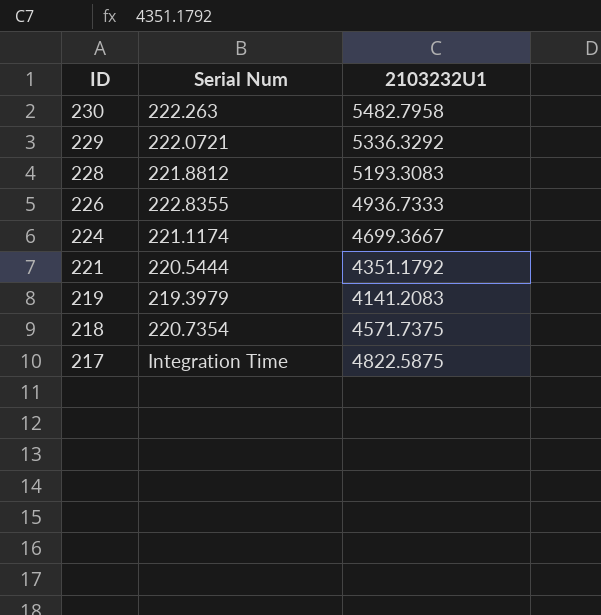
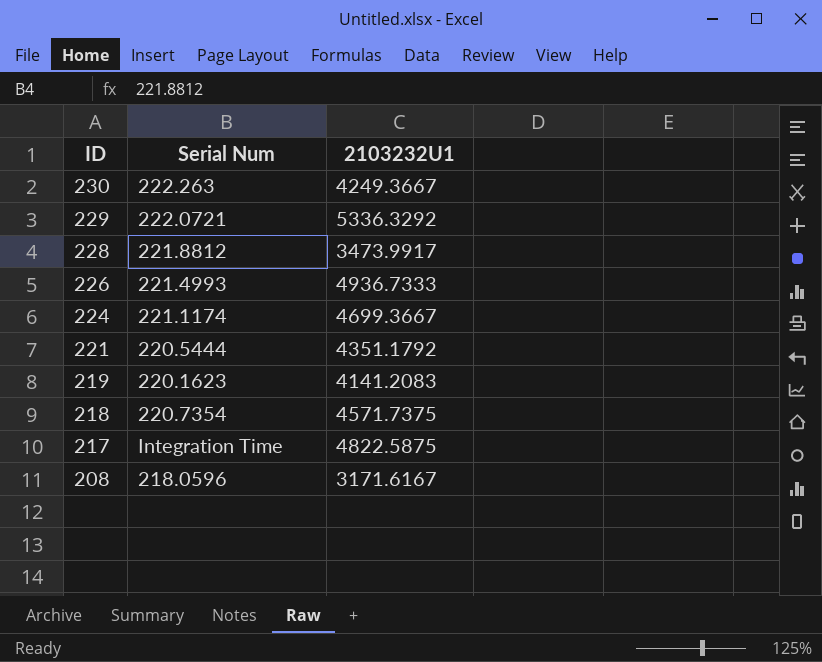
230 | 2103232U1: 5482.7958 -> 4249.3667
228 | 2103232U1: 5193.3083 -> 3473.9917
226 | Serial Num: 222.8355 -> 221.4993
219 | Serial Num: 219.3979 -> 220.1623
row 208: none -> 218.0596 | 3171.6167

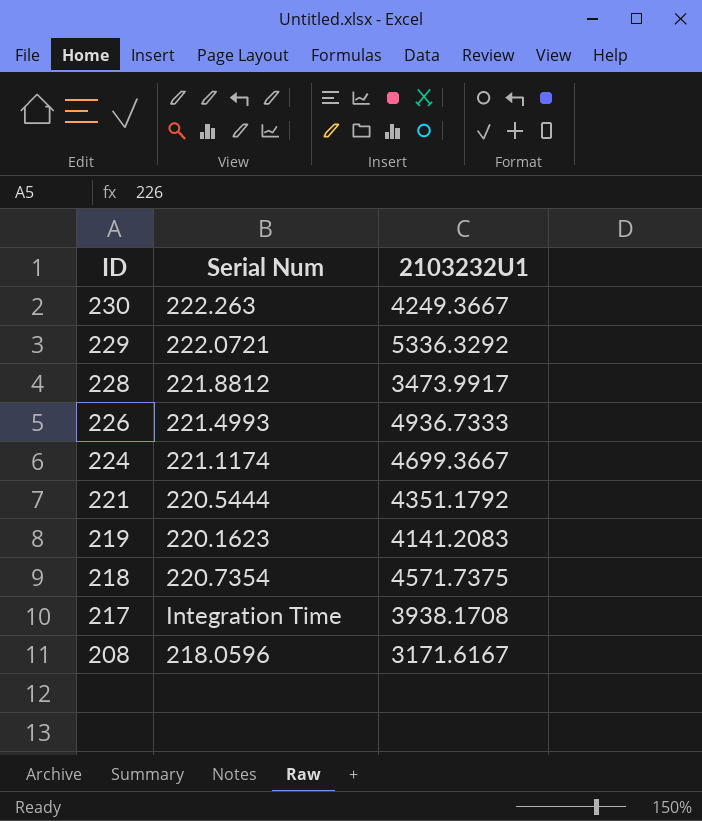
217 | 2103232U1: 4822.5875 -> 3938.1708

